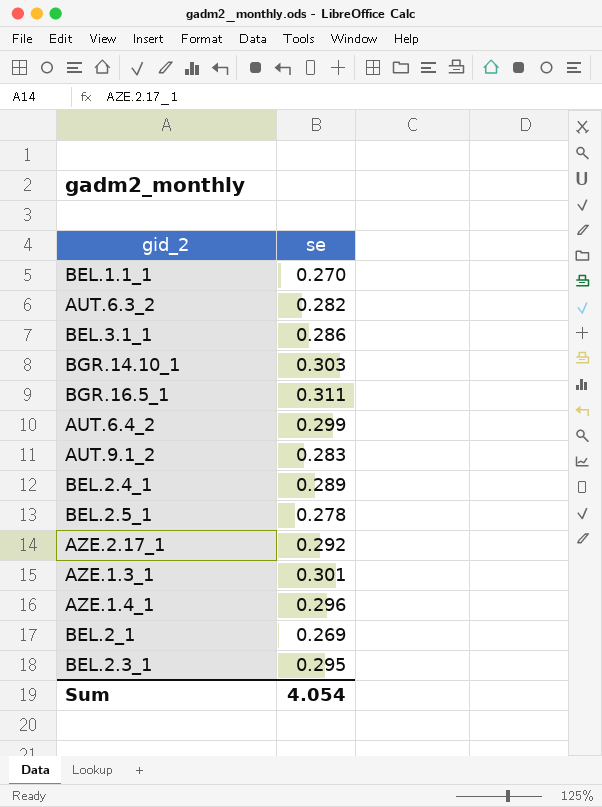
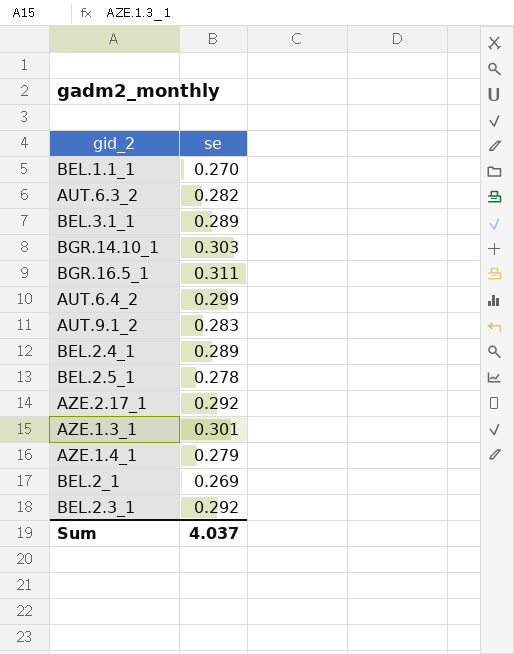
BEL.3.1_1 | se: 0.286 -> 0.289
AZE.1.4_1 | se: 0.296 -> 0.279
BEL.2.3_1 | se: 0.295 -> 0.292
Sum | se: 4.054 -> 4.037

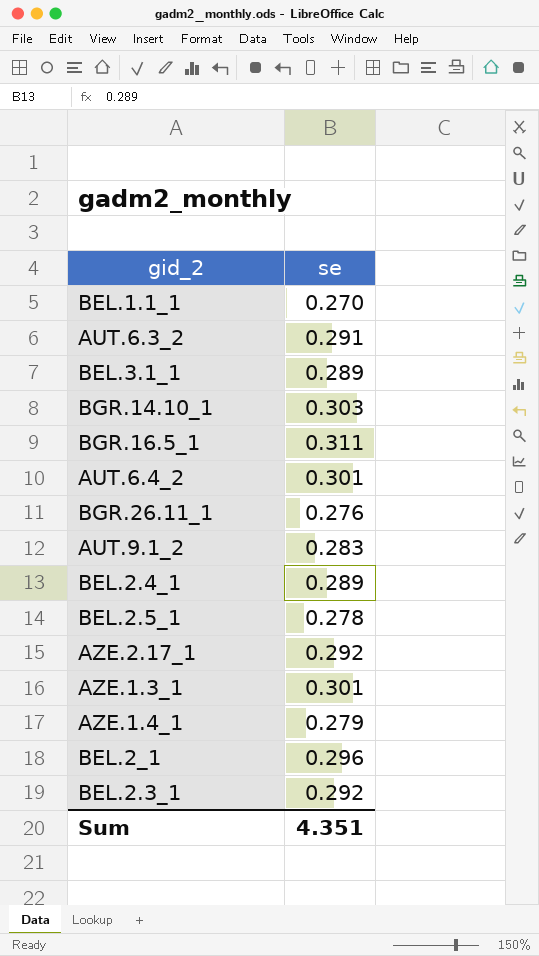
AUT.6.3_2 | se: 0.282 -> 0.291
AUT.6.4_2 | se: 0.299 -> 0.301
row BGR.26.11_1: none -> 0.276
BEL.2_1 | se: 0.269 -> 0.296
Sum | se: 4.037 -> 4.351

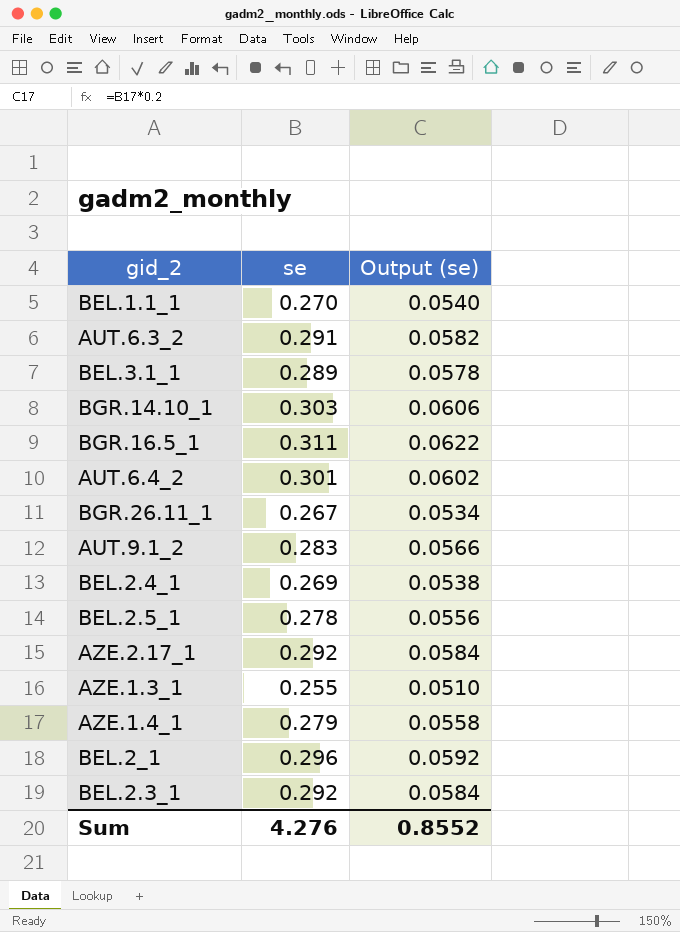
column Output (se) | formula: none -> [se] * 0.2
BGR.26.11_1 | se: 0.276 -> 0.267
BEL.2.4_1 | se: 0.289 -> 0.269
AZE.1.3_1 | se: 0.301 -> 0.255
Sum | se: 4.351 -> 4.276

